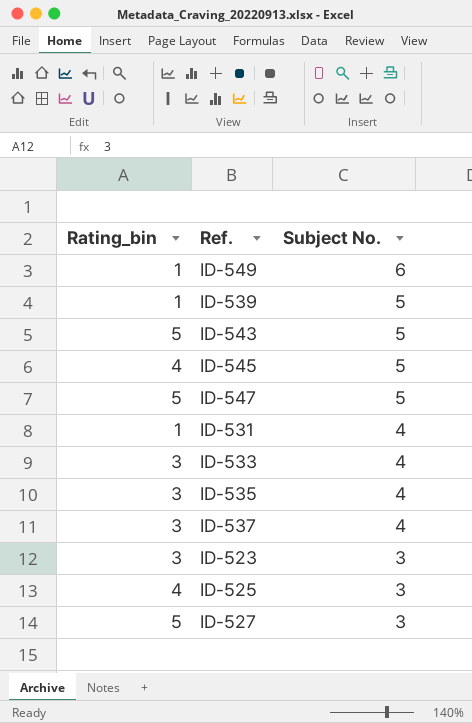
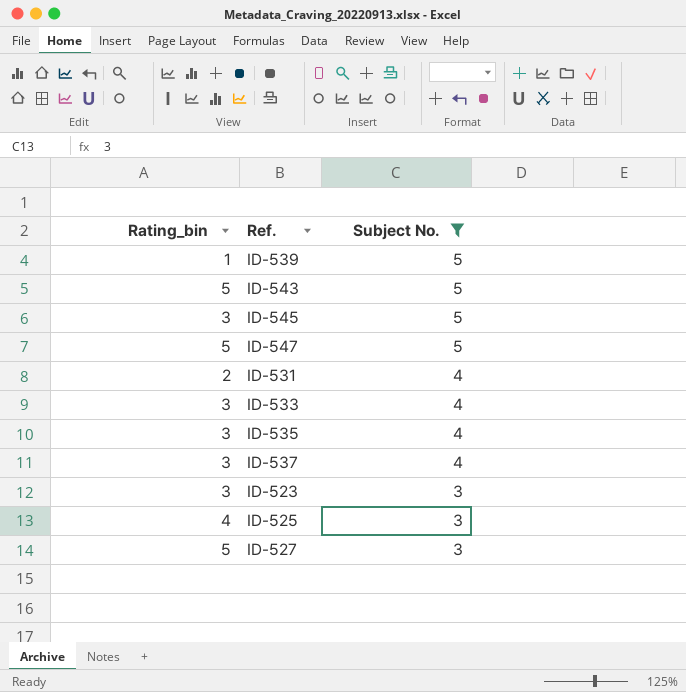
filter: none -> Subject No. != 6
ID-545 | Rating_bin: 4 -> 3
ID-531 | Rating_bin: 1 -> 2

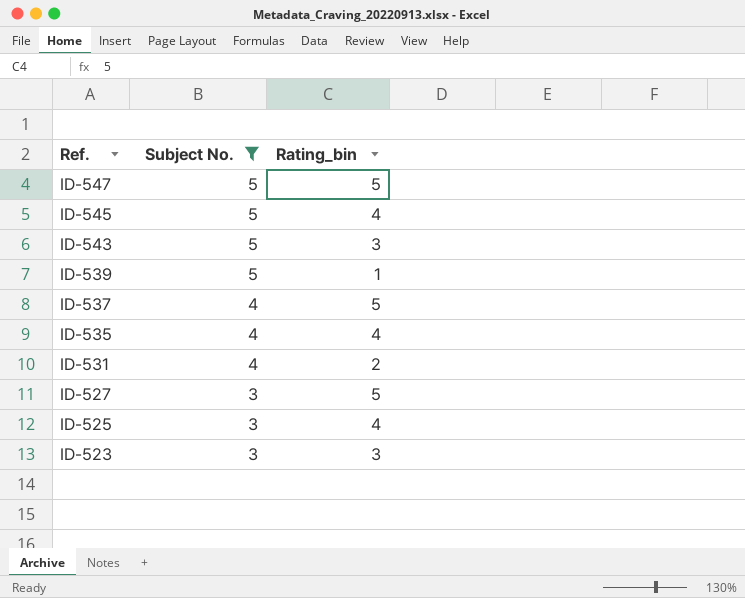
row order: Subject No. descending -> Ref. descending
column Rating_bin | position: 1 -> 3
row ID-533: 3 | 4 -> none
ID-545 | Rating_bin: 3 -> 4
ID-543 | Rating_bin: 5 -> 3
ID-537 | Rating_bin: 3 -> 5
ID-535 | Rating_bin: 3 -> 4

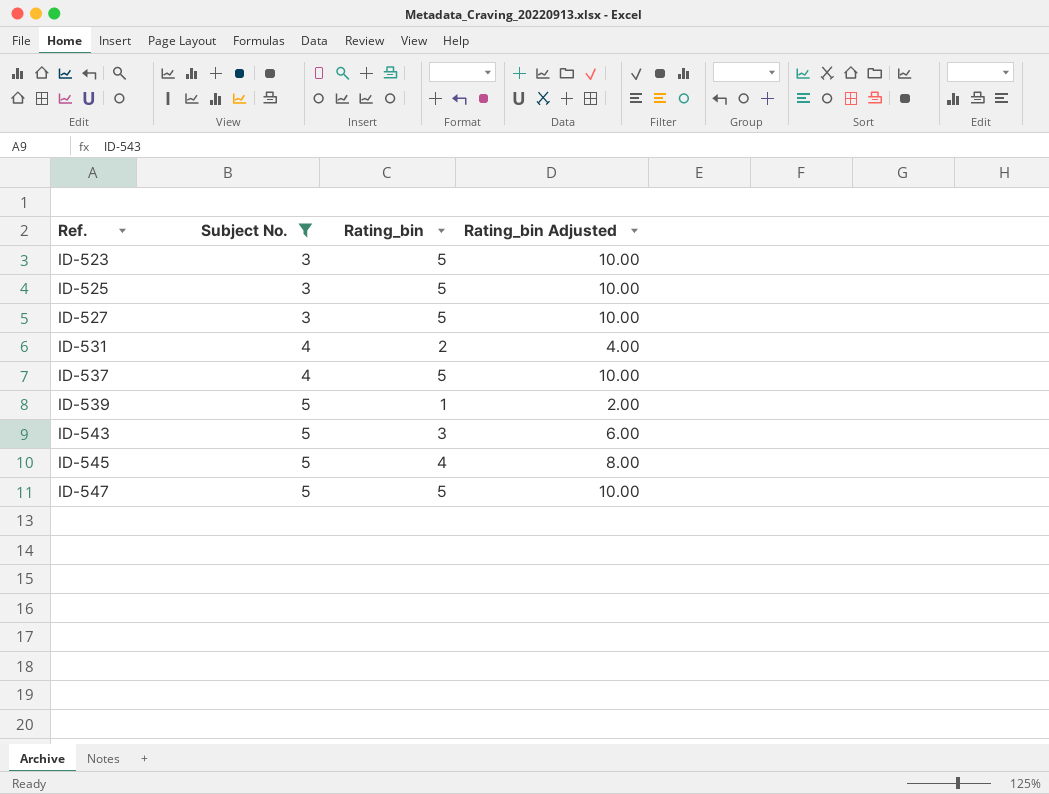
row order: Ref. descending -> Ref. ascending
column Rating_bin Adjusted | formula: none -> [Rating_bin] * 2
row ID-535: 4 | 4 -> none
ID-523 | Rating_bin: 3 -> 5
ID-525 | Rating_bin: 4 -> 5

